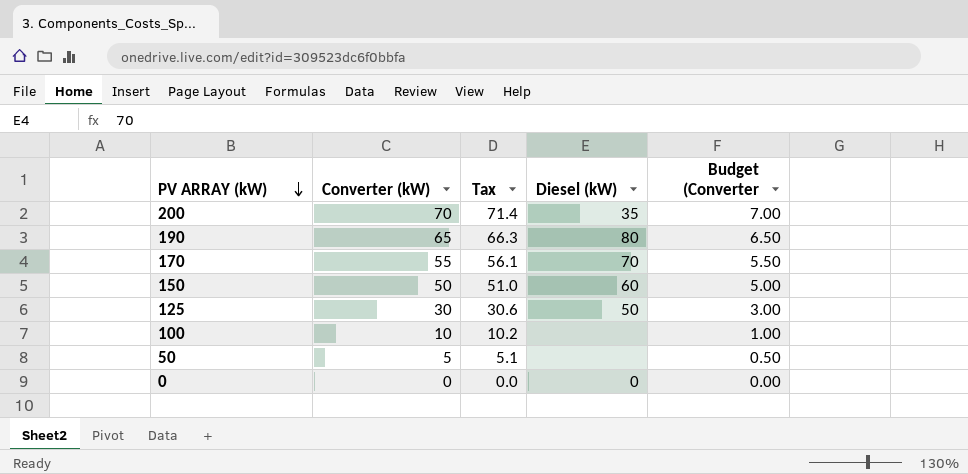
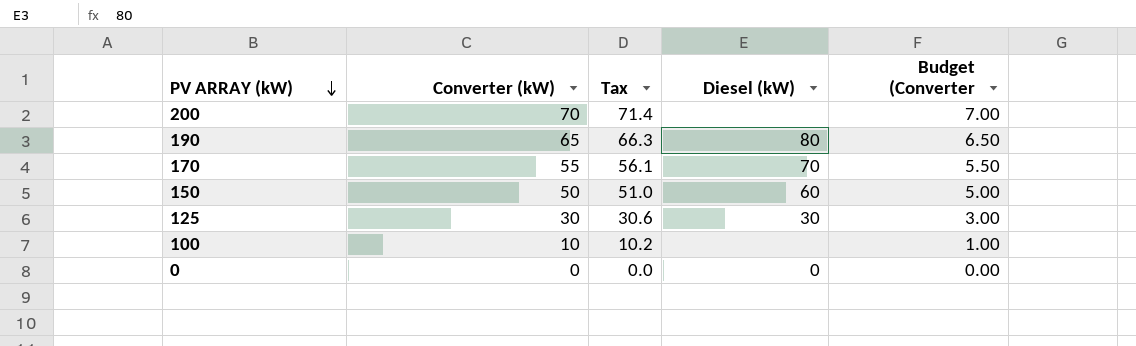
row 50: 5 | 5.1 | none | 0.50 -> none
200 | Diesel (kW): 35 -> none
125 | Diesel (kW): 50 -> 30

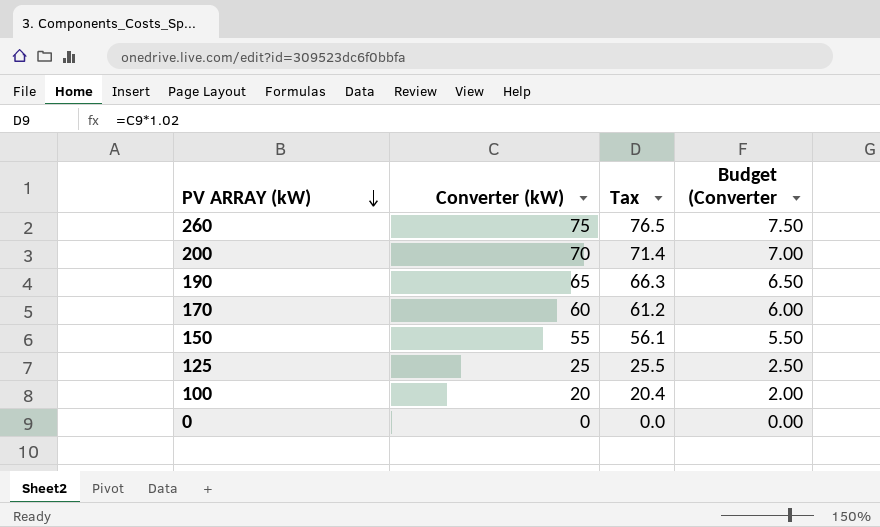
column Diesel (kW) | position: 4 -> none
row 260: none -> 75 | 76.5 | 7.50
170 | Converter (kW): 55 -> 60
170 | Tax: 56.1 -> 61.2
170 | Budget (Converter: 5.50 -> 6.00
150 | Converter (kW): 50 -> 55
150 | Tax: 51.0 -> 56.1
150 | Budget (Converter: 5.00 -> 5.50
125 | Converter (kW): 30 -> 25
125 | Tax: 30.6 -> 25.5
125 | Budget (Converter: 3.00 -> 2.50
100 | Converter (kW): 10 -> 20
100 | Tax: 10.2 -> 20.4
100 | Budget (Converter: 1.00 -> 2.00

